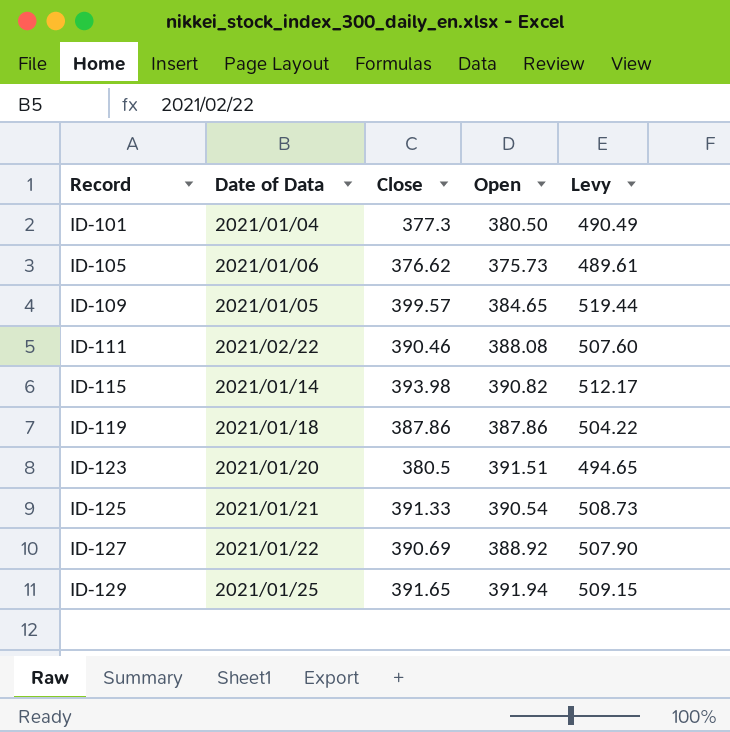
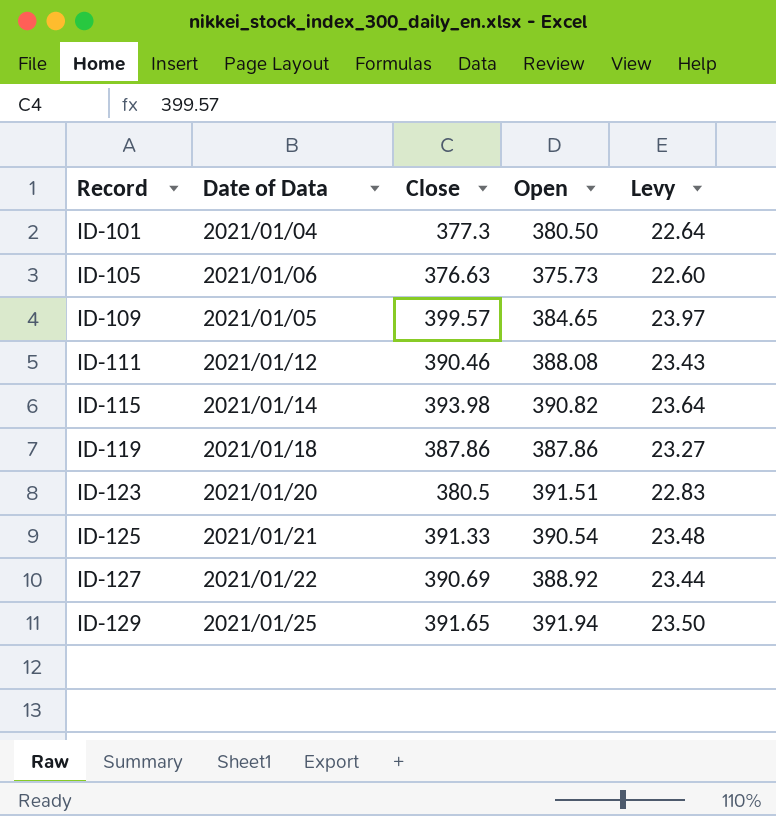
column Levy | formula: [Close] * 1.3 -> [Close] * 0.06
ID-105 | Close: 376.62 -> 376.63
ID-111 | Date of Data: 2021/02/22 -> 2021/01/12

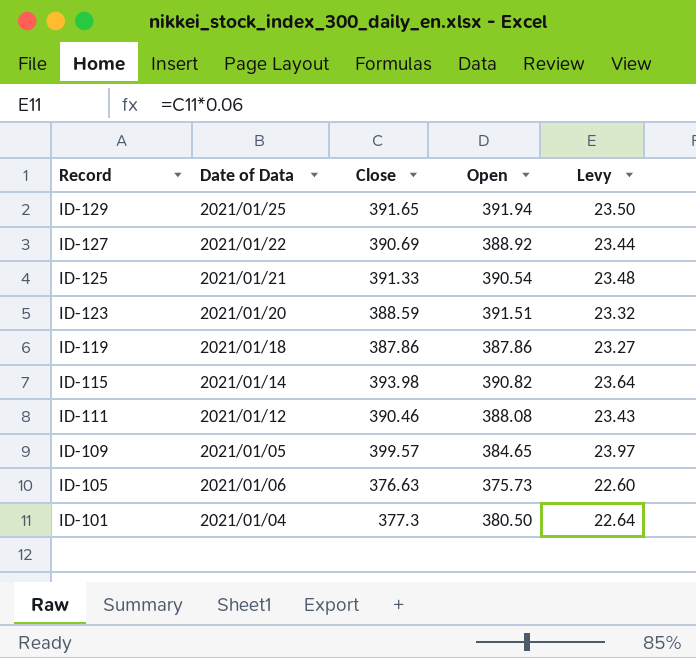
row order: Record ascending -> Record descending
ID-123 | Close: 380.5 -> 388.59
ID-123 | Levy: 22.83 -> 23.32

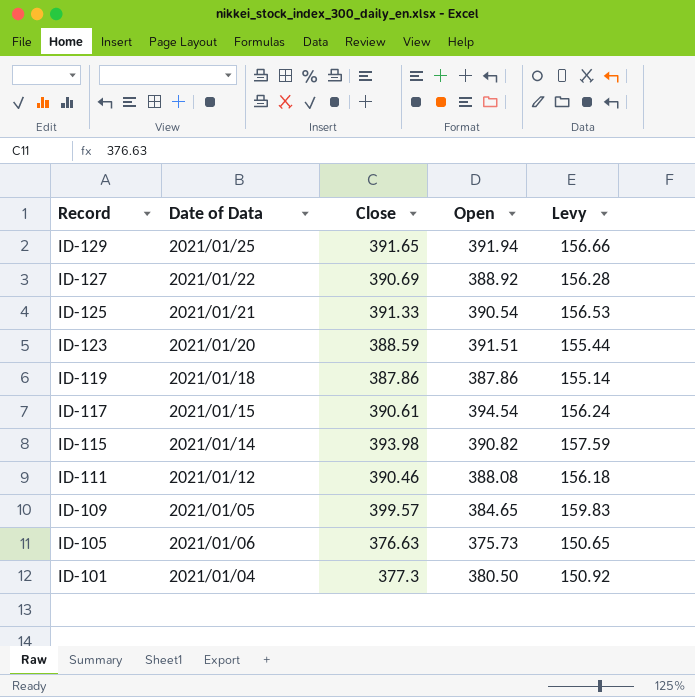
column Levy | formula: [Close] * 0.06 -> [Close] * 0.4
row ID-117: none -> 2021/01/15 | 390.61 | 394.54 | 156.24

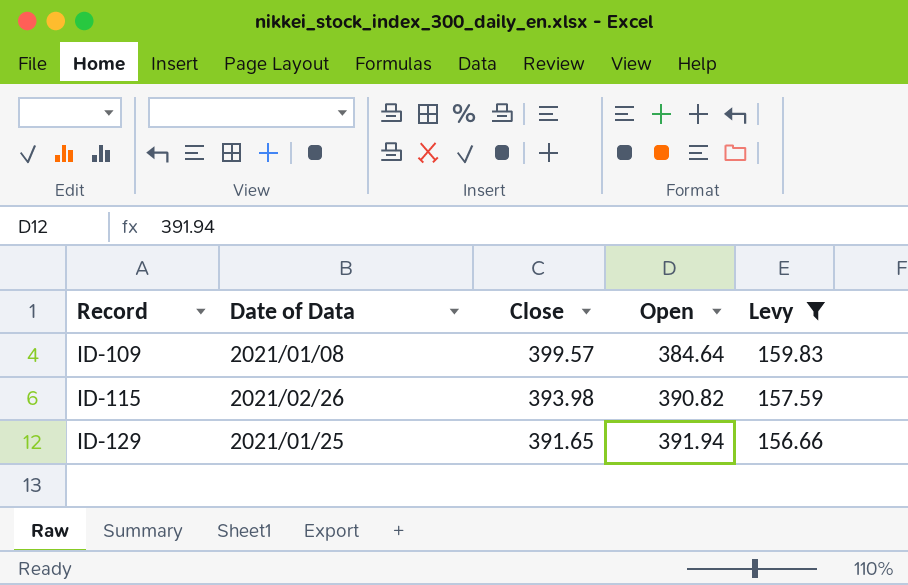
filter: none -> Levy >= 156.66
row order: Record descending -> Record ascending
ID-109 | Date of Data: 2021/01/05 -> 2021/01/08
ID-109 | Open: 384.65 -> 384.64
ID-115 | Date of Data: 2021/01/14 -> 2021/02/26

